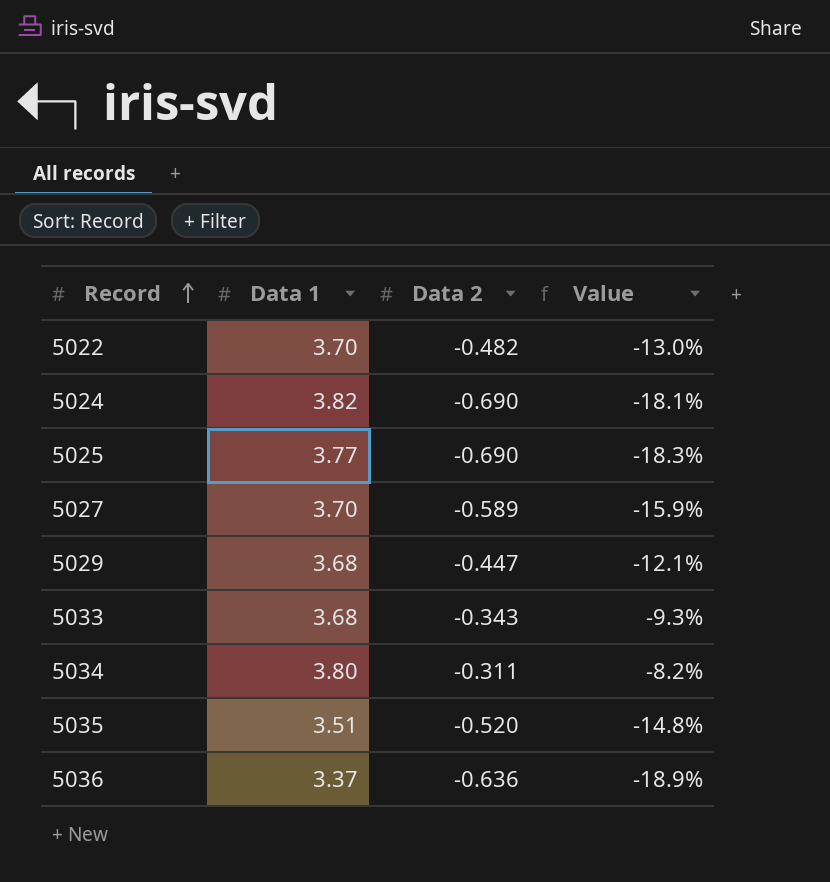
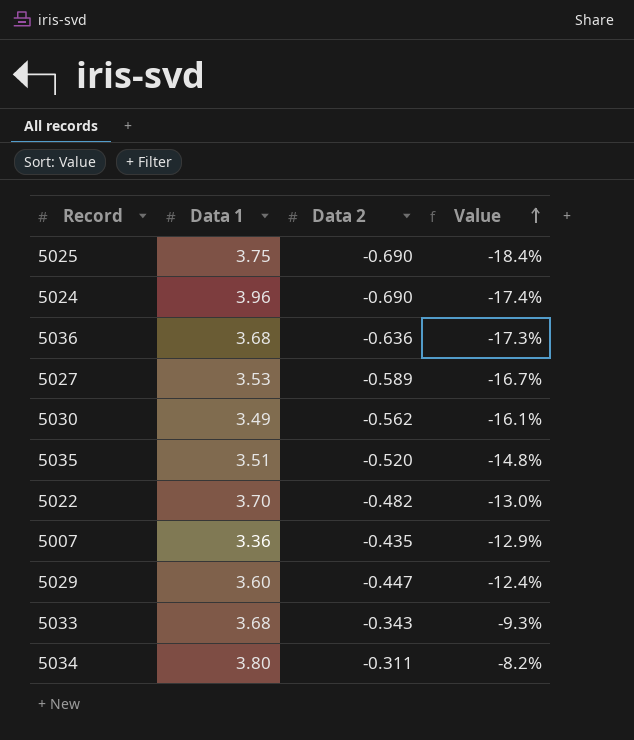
row order: Record ascending -> Value ascending
5025 | Data 1: 3.77 -> 3.75
5025 | Value: -18.3% -> -18.4%
5024 | Data 1: 3.82 -> 3.96
5024 | Value: -18.1% -> -17.4%
5036 | Data 1: 3.37 -> 3.68
5036 | Value: -18.9% -> -17.3%
5027 | Data 1: 3.70 -> 3.53
5027 | Value: -15.9% -> -16.7%
row 5030: none -> 3.49 | -0.562 | -16.1%
row 5007: none -> 3.36 | -0.435 | -12.9%
5029 | Data 1: 3.68 -> 3.60
5029 | Value: -12.1% -> -12.4%

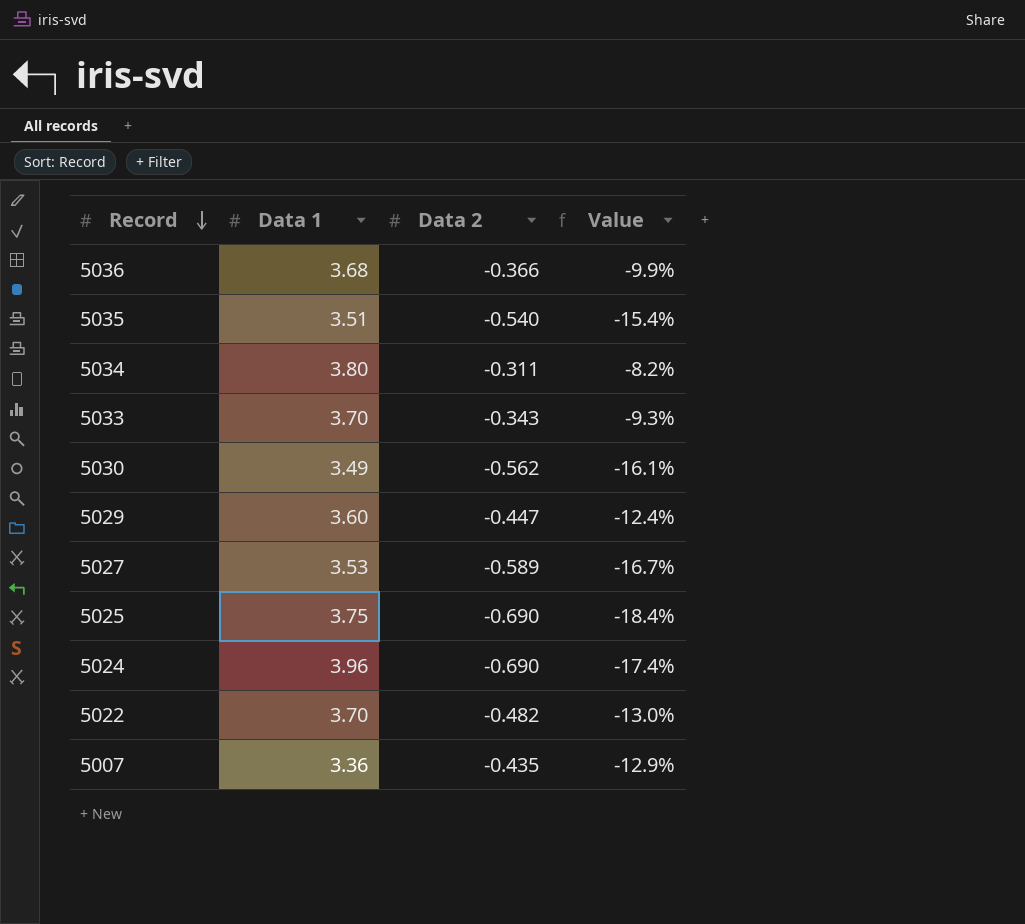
row order: Value ascending -> Record descending
5036 | Data 2: -0.636 -> -0.366
5036 | Value: -17.3% -> -9.9%
5035 | Data 2: -0.520 -> -0.540
5035 | Value: -14.8% -> -15.4%
5033 | Data 1: 3.68 -> 3.70

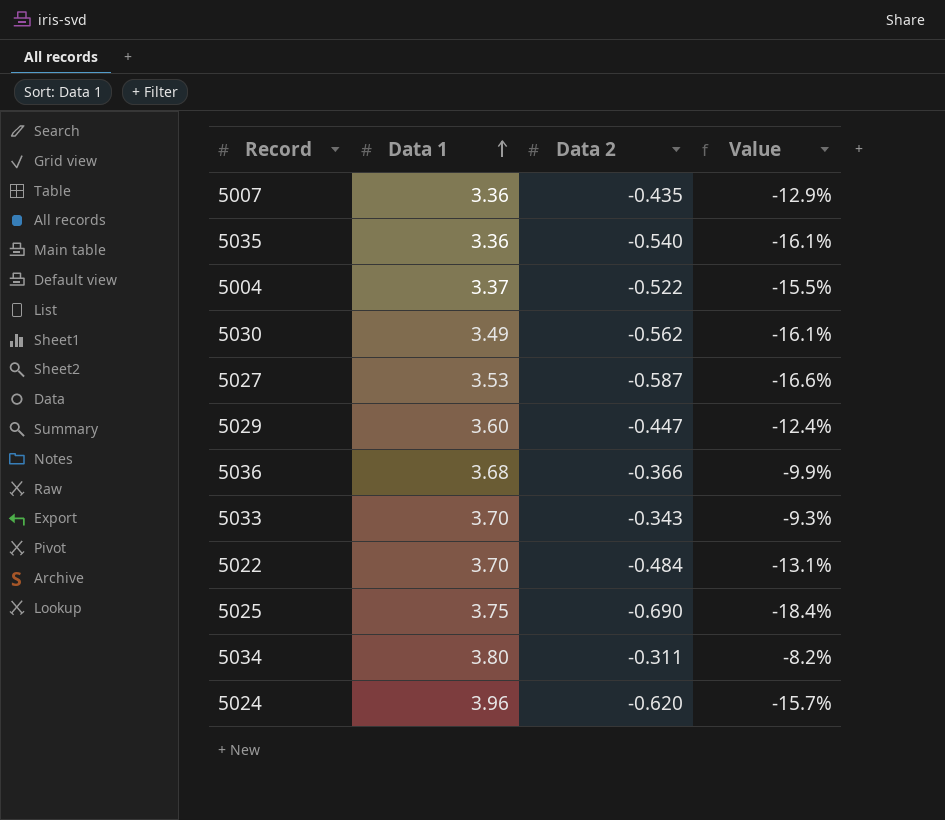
row order: Record descending -> Data 1 ascending
5035 | Data 1: 3.51 -> 3.36
5035 | Value: -15.4% -> -16.1%
row 5004: none -> 3.37 | -0.522 | -15.5%
5027 | Data 2: -0.589 -> -0.587
5027 | Value: -16.7% -> -16.6%
5022 | Data 2: -0.482 -> -0.484
5022 | Value: -13.0% -> -13.1%
5024 | Data 2: -0.690 -> -0.620
5024 | Value: -17.4% -> -15.7%

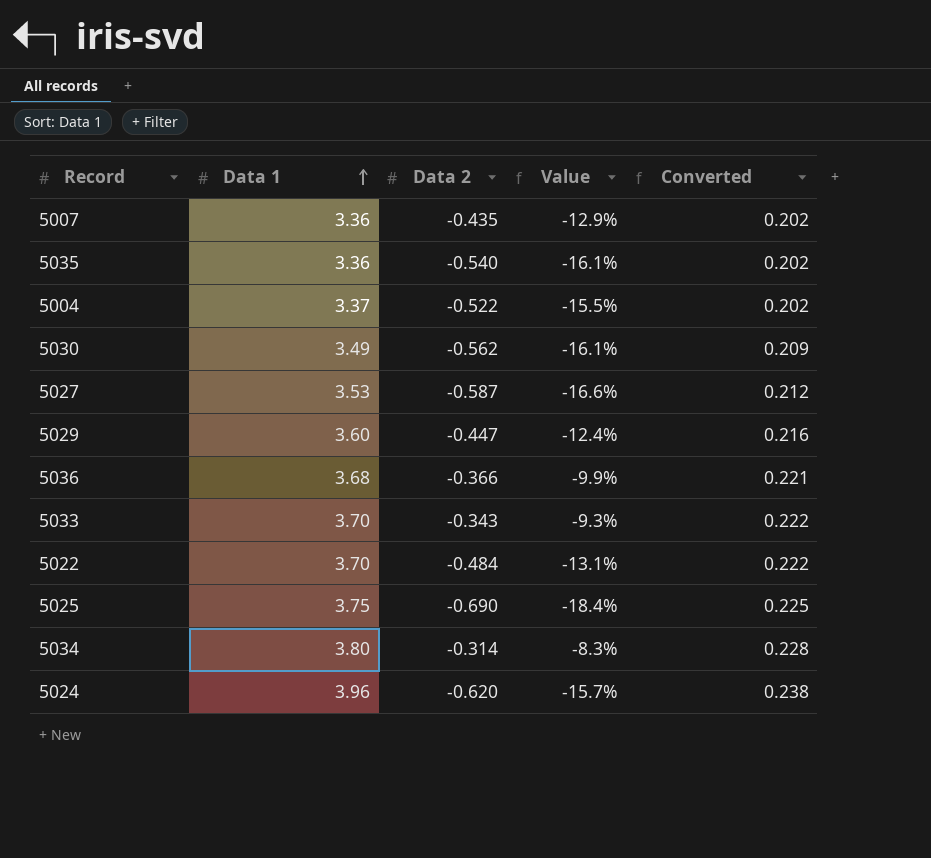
column Converted | formula: none -> [Data 1] * 0.06
5034 | Data 2: -0.311 -> -0.314
5034 | Value: -8.2% -> -8.3%

